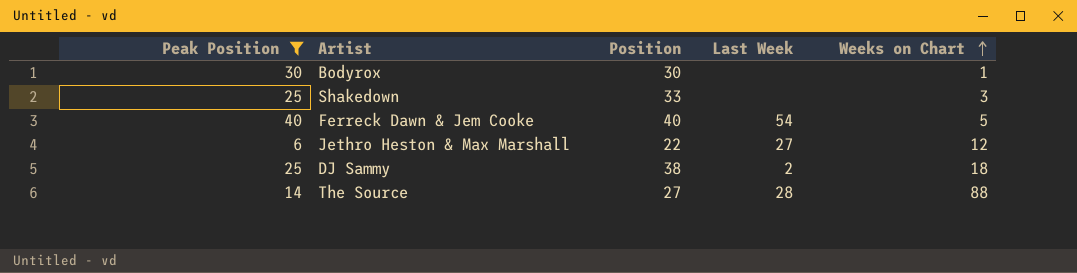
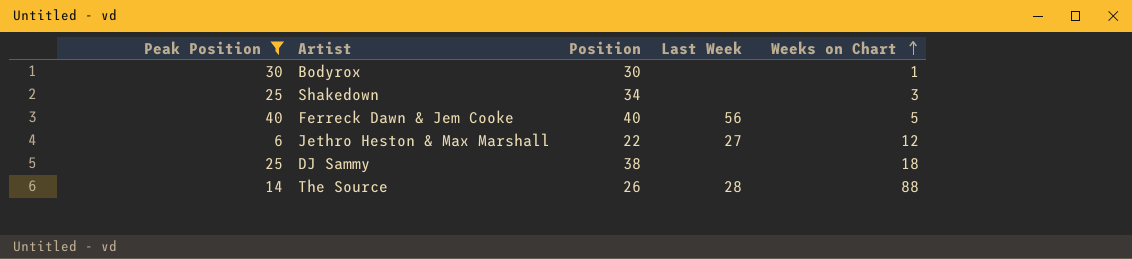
Shakedown | Position: 33 -> 34
Ferreck Dawn & Jem Cooke | Last Week: 54 -> 56
DJ Sammy | Last Week: 2 -> none
The Source | Position: 27 -> 26

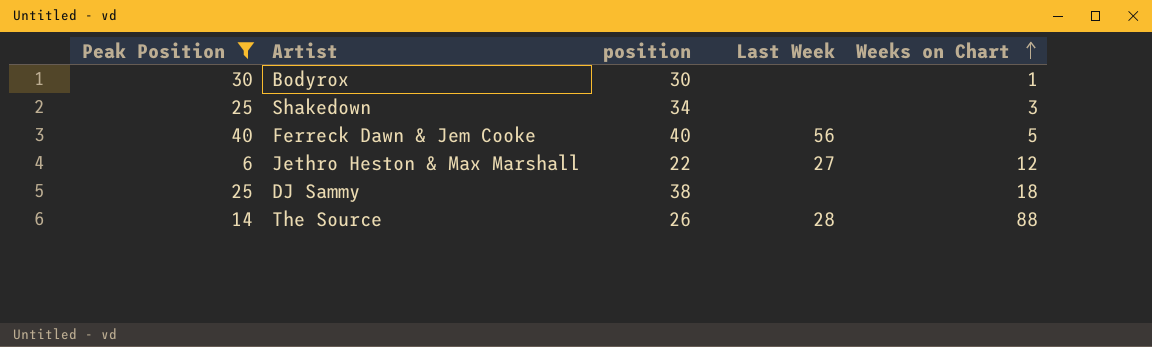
column name: Position -> position

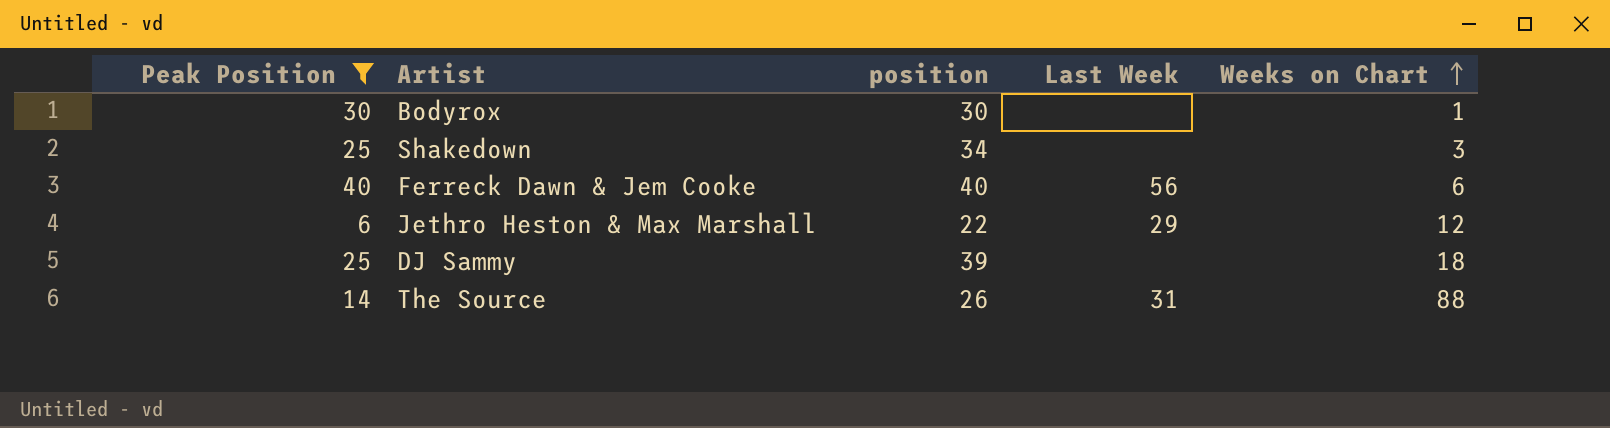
Ferreck Dawn & Jem Cooke | Weeks on Chart: 5 -> 6
Jethro Heston & Max Marshall | Last Week: 27 -> 29
DJ Sammy | position: 38 -> 39
The Source | Last Week: 28 -> 31

